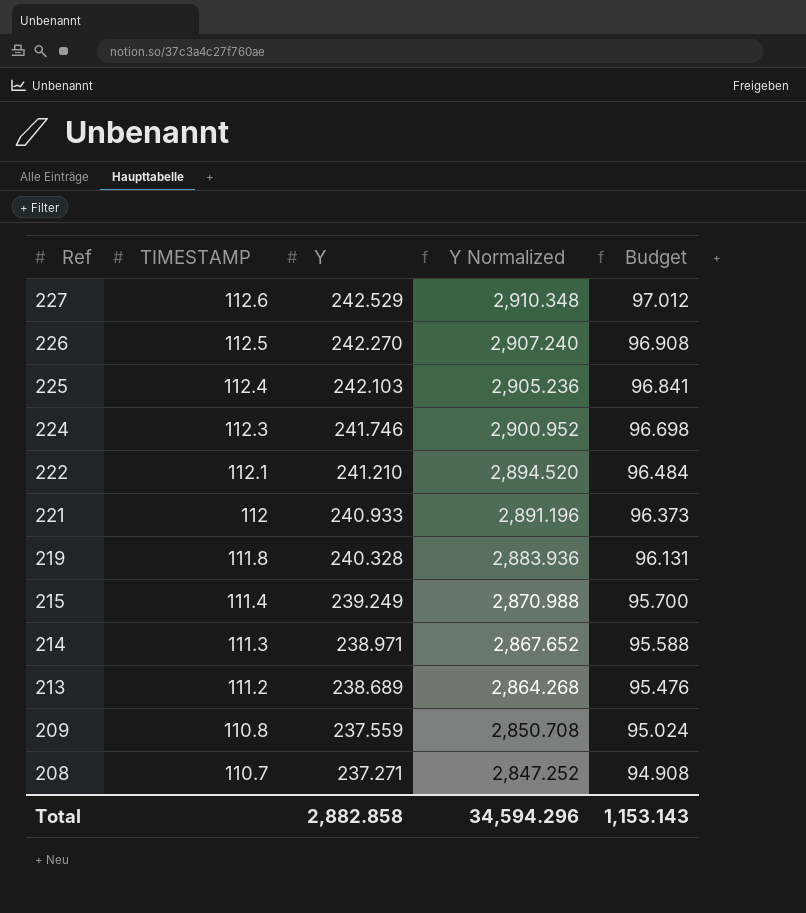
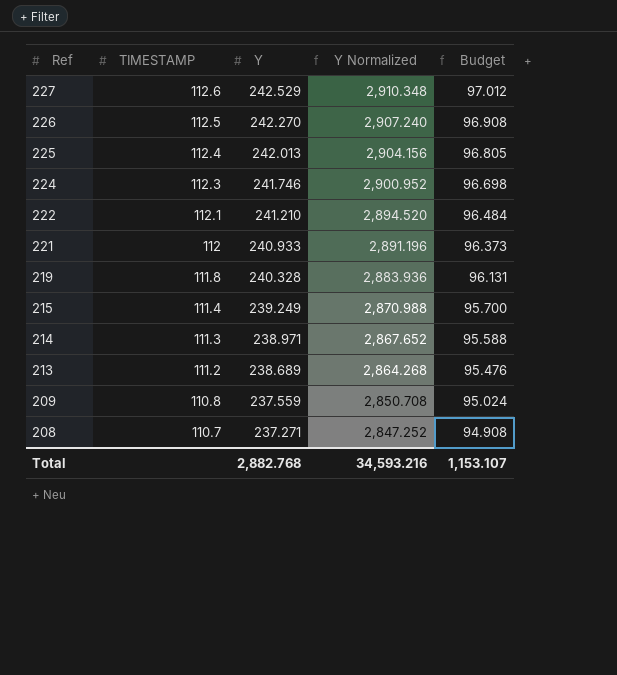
225 | Y: 242.103 -> 242.013
225 | Y Normalized: 2,905.236 -> 2,904.156
225 | Budget: 96.841 -> 96.805
Total | Y: 2,882.858 -> 2,882.768
Total | Y Normalized: 34,594.296 -> 34,593.216
Total | Budget: 1,153.143 -> 1,153.107

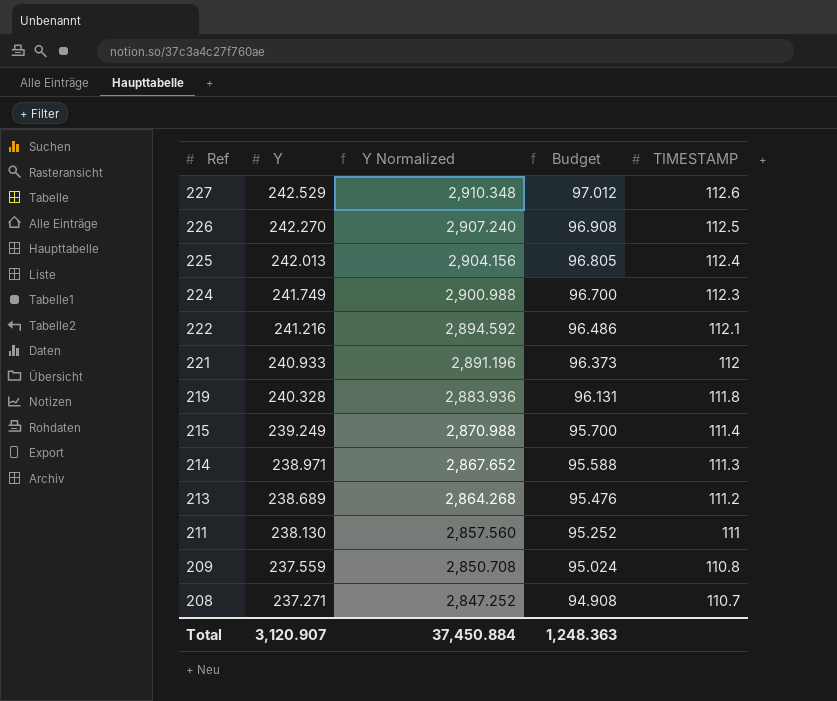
column TIMESTAMP | position: 2 -> 5
224 | Y: 241.746 -> 241.749
224 | Y Normalized: 2,900.952 -> 2,900.988
224 | Budget: 96.698 -> 96.700
222 | Y: 241.210 -> 241.216
222 | Y Normalized: 2,894.520 -> 2,894.592
222 | Budget: 96.484 -> 96.486
row 211: none -> 238.130 | 2,857.560 | 95.252 | 111
Total | Y: 2,882.768 -> 3,120.907
Total | Y Normalized: 34,593.216 -> 37,450.884
Total | Budget: 1,153.107 -> 1,248.363

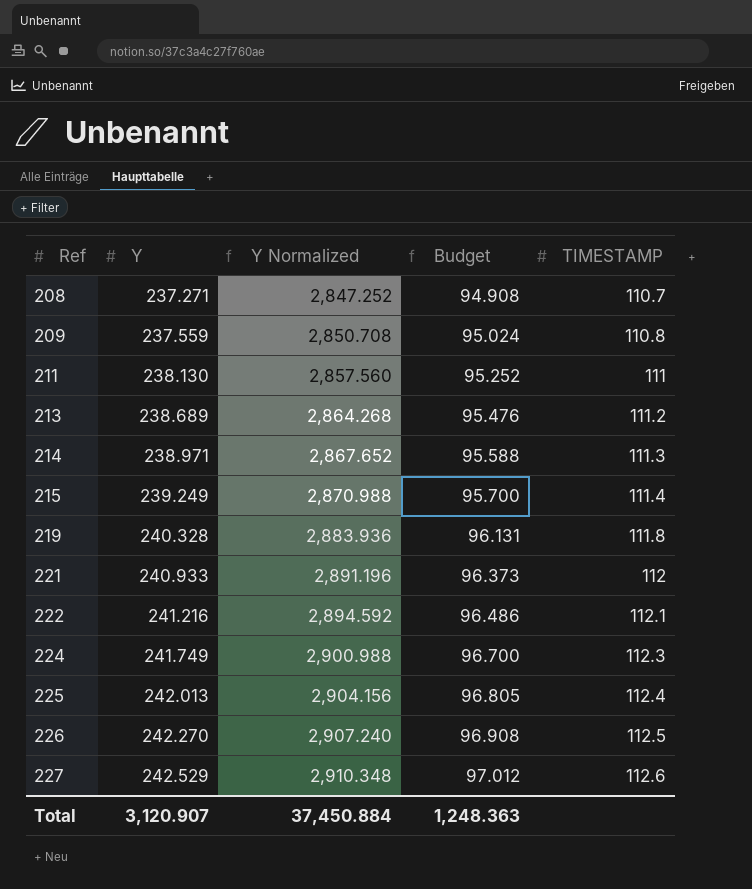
row order: Ref descending -> Ref ascending

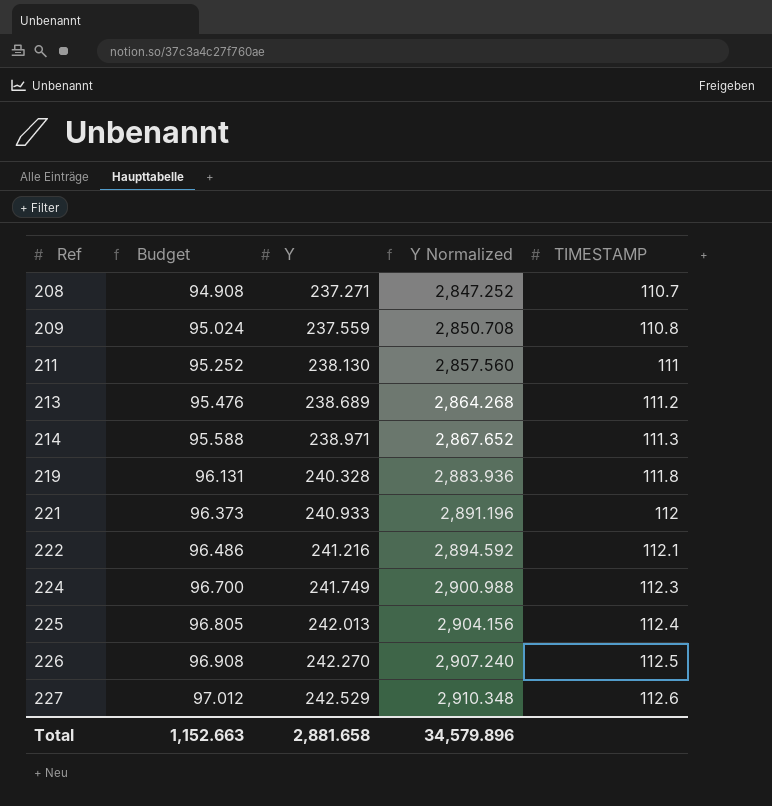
column Budget | position: 4 -> 2
row 215: 239.249 | 2,870.988 | 95.700 | 111.4 -> none
Total | Budget: 1,248.363 -> 1,152.663
Total | Y: 3,120.907 -> 2,881.658
Total | Y Normalized: 37,450.884 -> 34,579.896

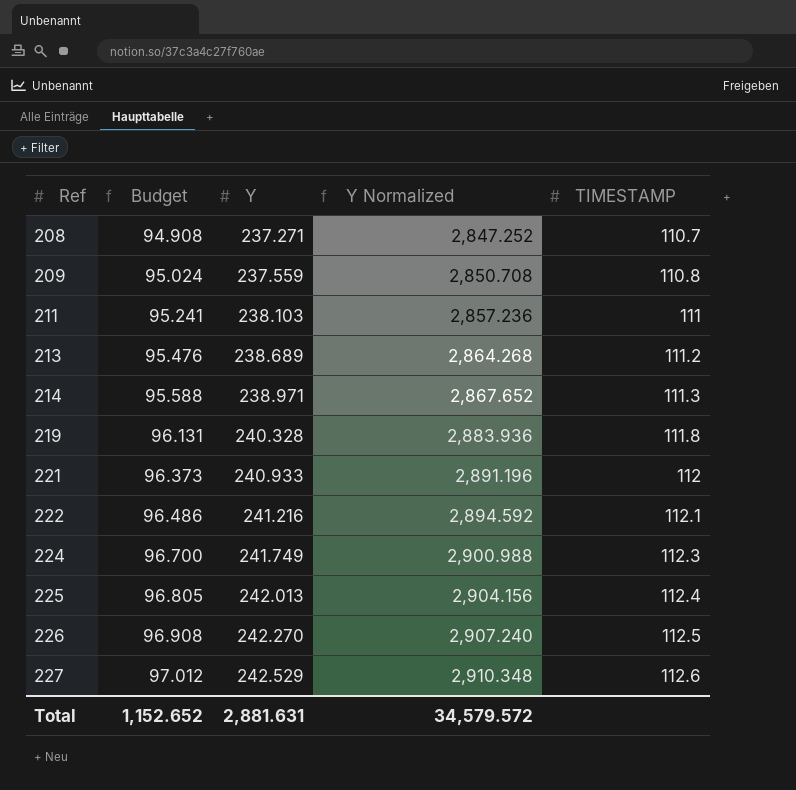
211 | Budget: 95.252 -> 95.241
211 | Y: 238.130 -> 238.103
211 | Y Normalized: 2,857.560 -> 2,857.236
Total | Budget: 1,152.663 -> 1,152.652
Total | Y: 2,881.658 -> 2,881.631
Total | Y Normalized: 34,579.896 -> 34,579.572

